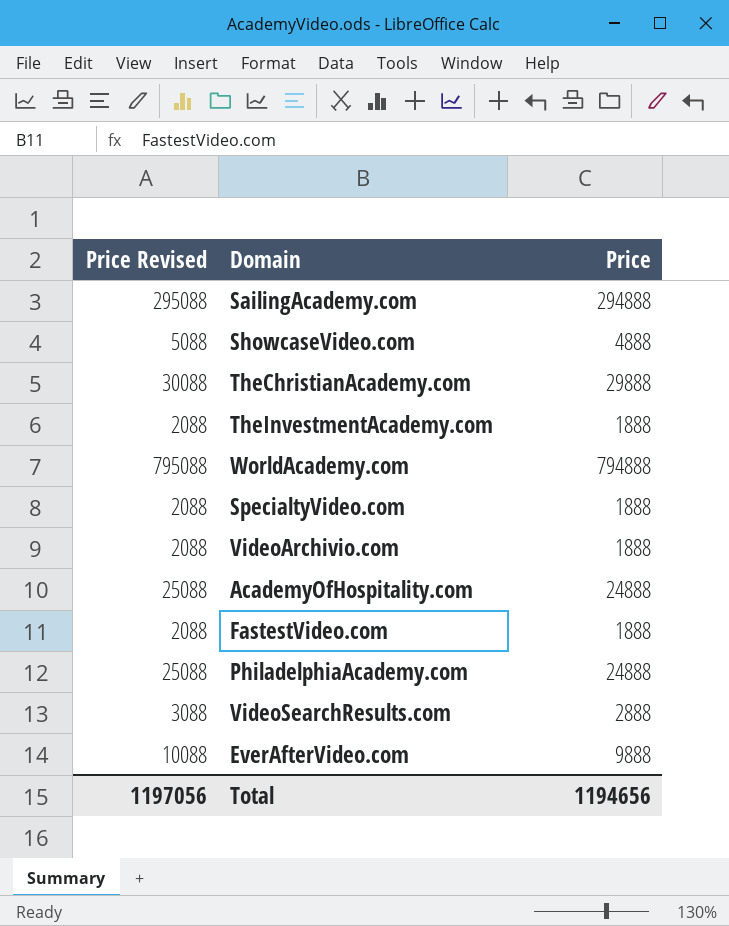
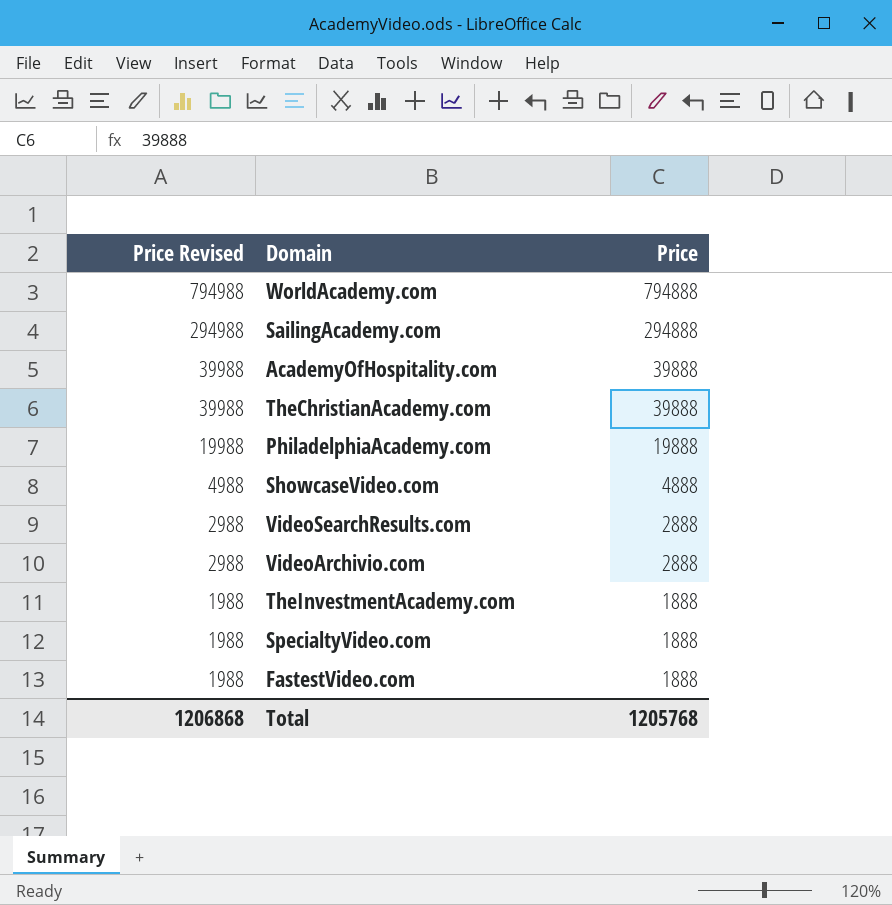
row order: none -> Price Revised descending
column Price Revised | formula: [Price] + 200 -> [Price] + 100
row EverAfterVideo.com: 10088 | 9888 -> none
AcademyOfHospitality.com | Price: 24888 -> 39888
TheChristianAcademy.com | Price: 29888 -> 39888
PhiladelphiaAcademy.com | Price: 24888 -> 19888
VideoArchivio.com | Price: 1888 -> 2888
Total | Price Revised: 1197056 -> 1206868
Total | Price: 1194656 -> 1205768

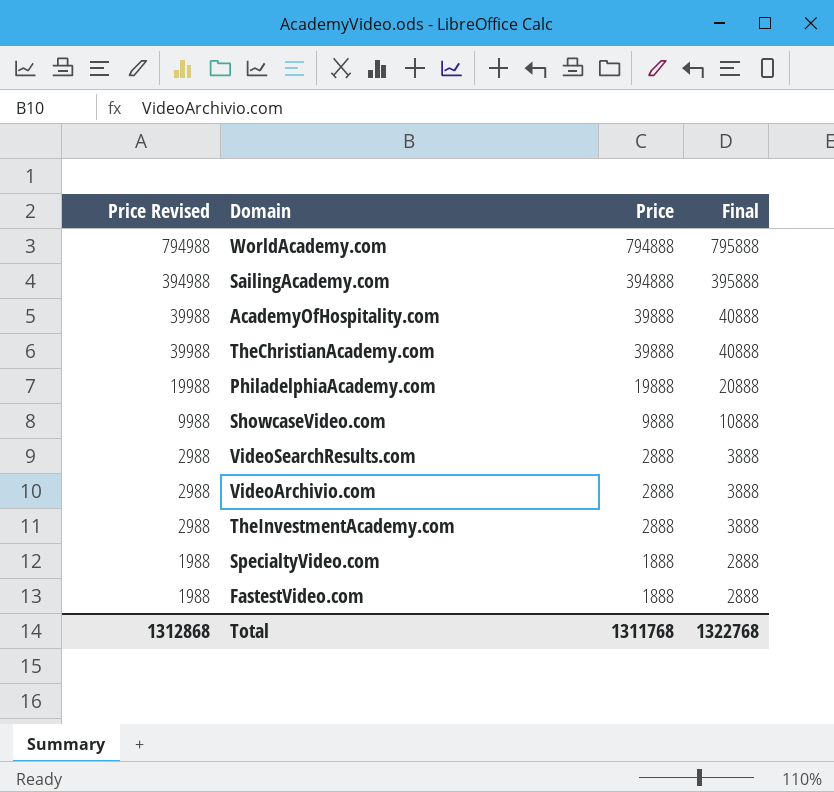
column Final | formula: none -> [Price] + 1000
SailingAcademy.com | Price Revised: 294988 -> 394988
SailingAcademy.com | Price: 294888 -> 394888
ShowcaseVideo.com | Price Revised: 4988 -> 9988
ShowcaseVideo.com | Price: 4888 -> 9888
TheInvestmentAcademy.com | Price Revised: 1988 -> 2988
TheInvestmentAcademy.com | Price: 1888 -> 2888
Total | Price Revised: 1206868 -> 1312868
Total | Price: 1205768 -> 1311768

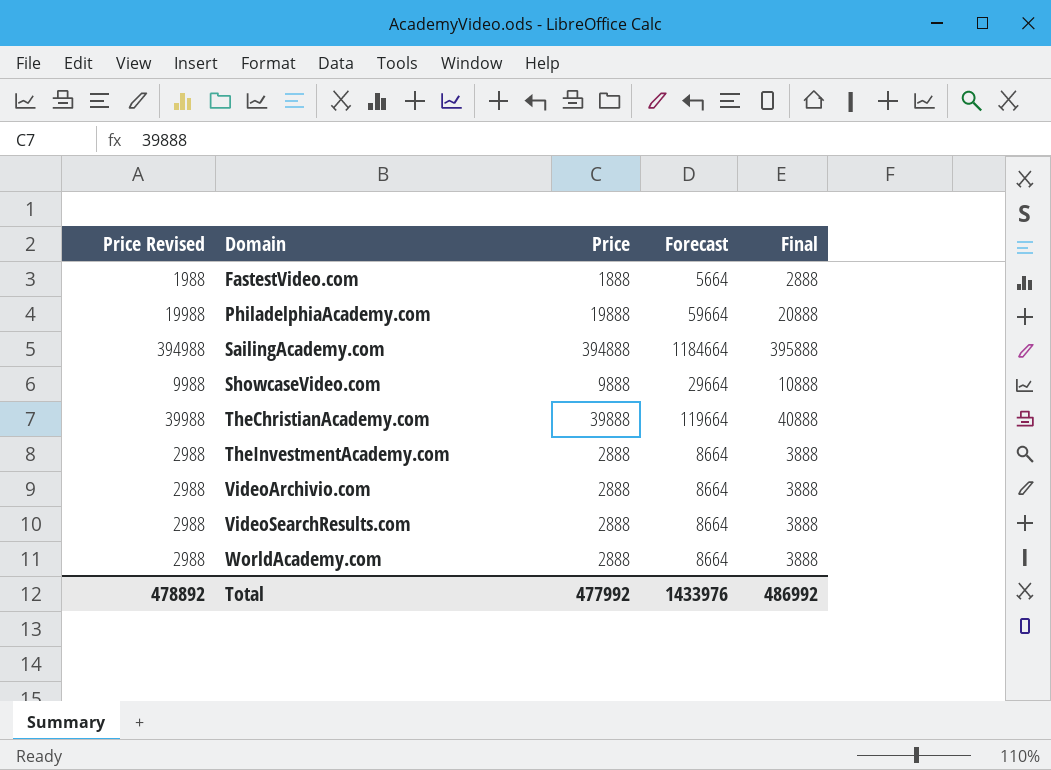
row order: Price Revised descending -> Domain ascending
column Forecast | formula: none -> [Price] * 3
row AcademyOfHospitality.com: 39988 | 39888 | 40888 -> none
row SpecialtyVideo.com: 1988 | 1888 | 2888 -> none
WorldAcademy.com | Price Revised: 794988 -> 2988
WorldAcademy.com | Price: 794888 -> 2888
WorldAcademy.com | Final: 795888 -> 3888
Total | Price Revised: 1312868 -> 478892
Total | Price: 1311768 -> 477992
Total | Final: 1322768 -> 486992

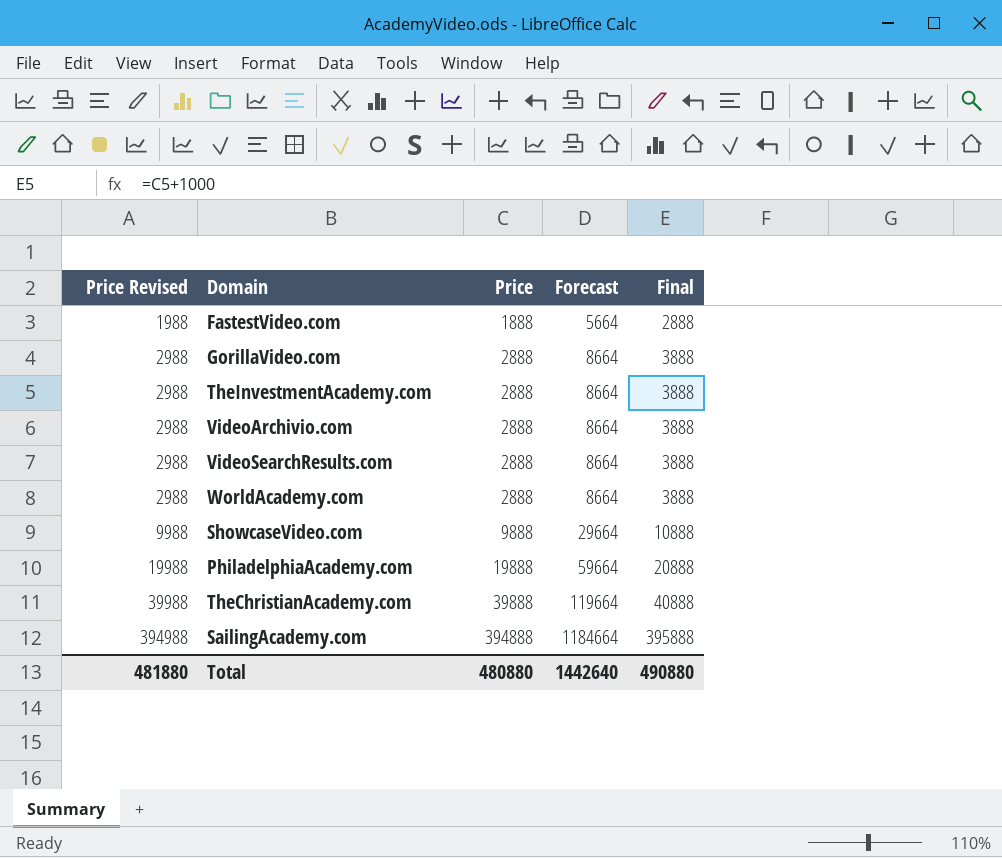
row order: Domain ascending -> Price Revised ascending
row GorillaVideo.com: none -> 2988 | 2888 | 8664 | 3888
Total | Price Revised: 478892 -> 481880
Total | Price: 477992 -> 480880
Total | Forecast: 1433976 -> 1442640
Total | Final: 486992 -> 490880

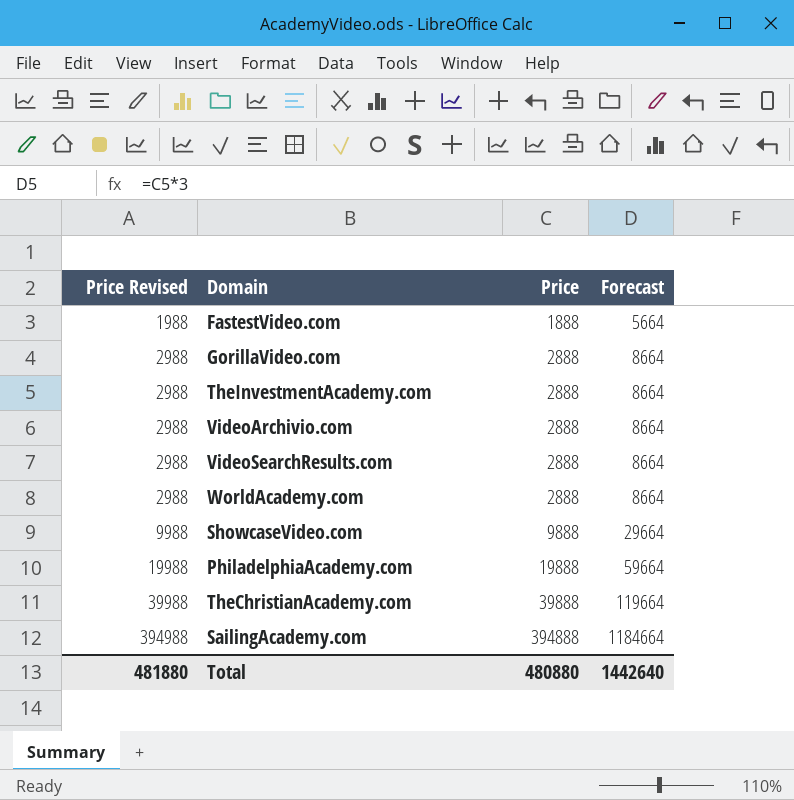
column Final | formula: [Price] + 1000 -> none

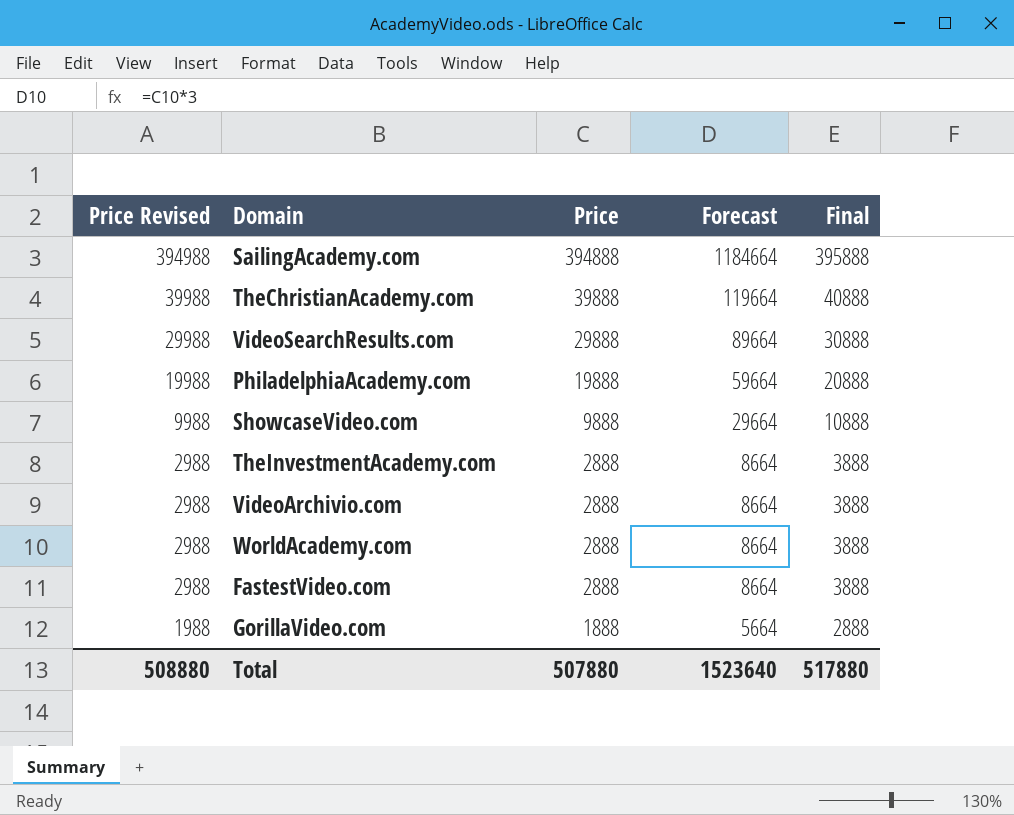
row order: Price Revised ascending -> Price Revised descending
column Final | formula: none -> [Price] + 1000
VideoSearchResults.com | Price Revised: 2988 -> 29988
VideoSearchResults.com | Price: 2888 -> 29888
VideoSearchResults.com | Forecast: 8664 -> 89664
FastestVideo.com | Price Revised: 1988 -> 2988
FastestVideo.com | Price: 1888 -> 2888
FastestVideo.com | Forecast: 5664 -> 8664
GorillaVideo.com | Price Revised: 2988 -> 1988
GorillaVideo.com | Price: 2888 -> 1888
GorillaVideo.com | Forecast: 8664 -> 5664
Total | Price Revised: 481880 -> 508880
Total | Price: 480880 -> 507880
Total | Forecast: 1442640 -> 1523640

